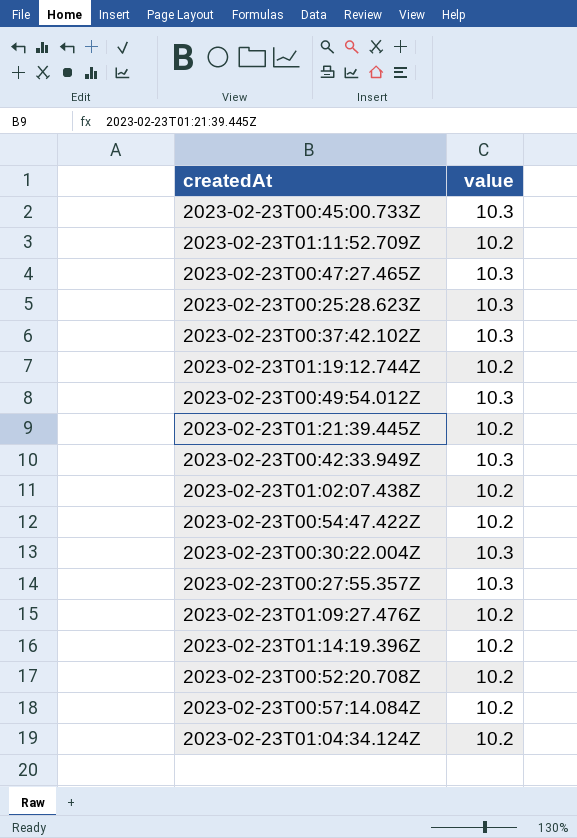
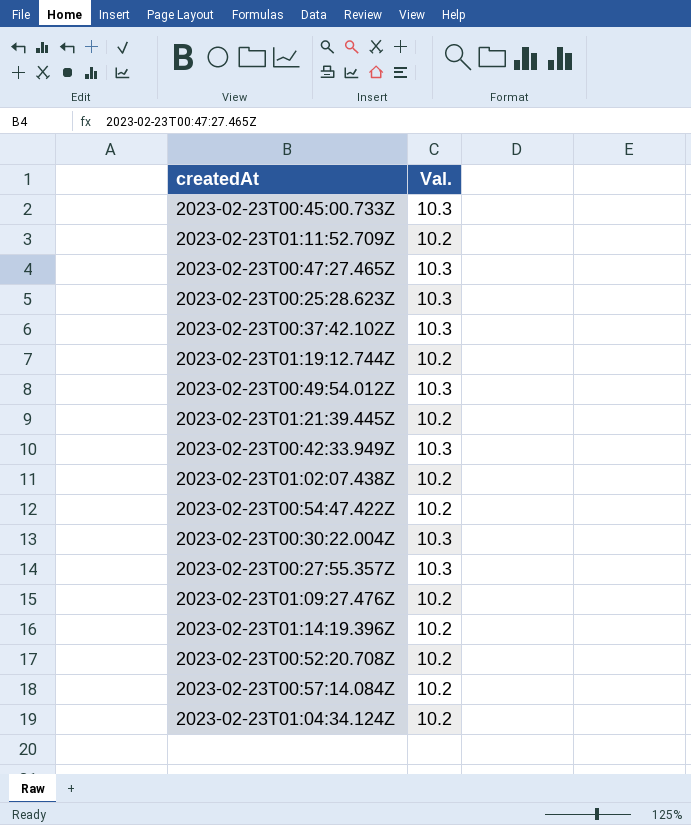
column name: value -> Val.

